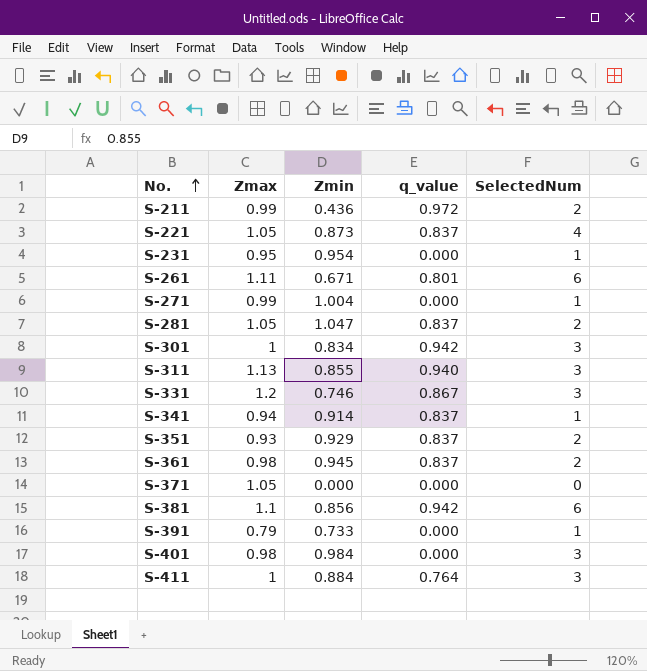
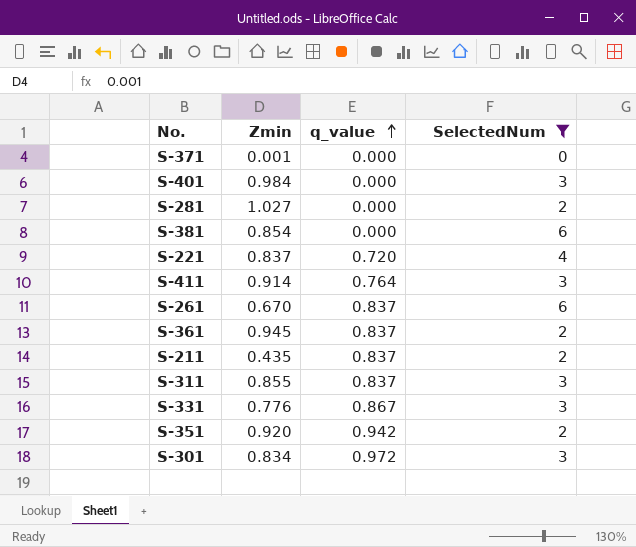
filter: none -> SelectedNum != 1
row order: No. ascending -> q_value ascending
column Zmax | position: 2 -> none
S-371 | Zmin: 0.000 -> 0.001
S-281 | Zmin: 1.047 -> 1.027
S-281 | q_value: 0.837 -> 0.000
S-381 | Zmin: 0.856 -> 0.854
S-381 | q_value: 0.942 -> 0.000
S-221 | Zmin: 0.873 -> 0.837
S-221 | q_value: 0.837 -> 0.720
S-411 | Zmin: 0.884 -> 0.914
S-261 | Zmin: 0.671 -> 0.670
S-261 | q_value: 0.801 -> 0.837
S-211 | Zmin: 0.436 -> 0.435
S-211 | q_value: 0.972 -> 0.837
S-311 | q_value: 0.940 -> 0.837
S-331 | Zmin: 0.746 -> 0.776
S-351 | Zmin: 0.929 -> 0.920
S-351 | q_value: 0.837 -> 0.942
S-301 | q_value: 0.942 -> 0.972

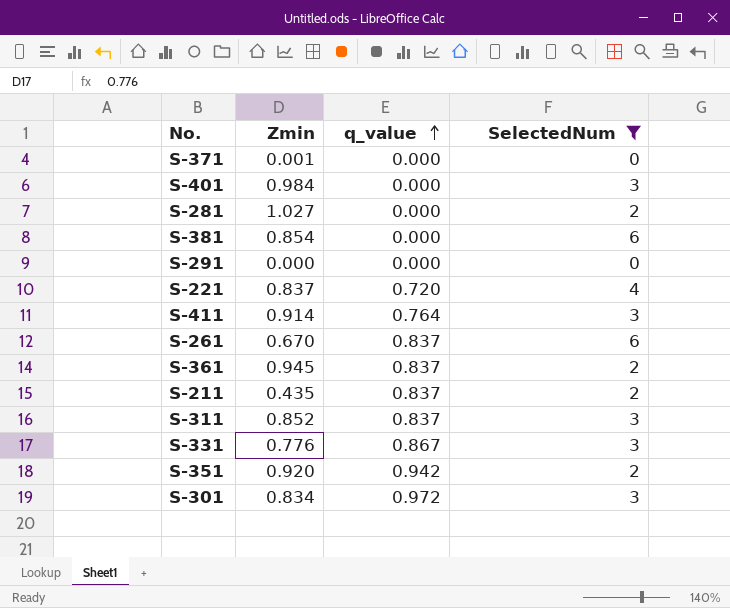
row S-291: none -> 0.000 | 0.000 | 0
S-311 | Zmin: 0.855 -> 0.852

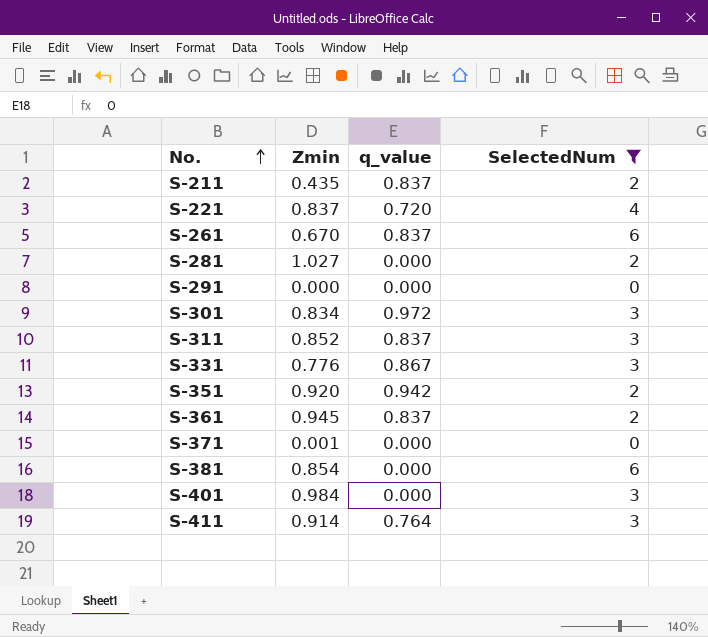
row order: q_value ascending -> No. ascending

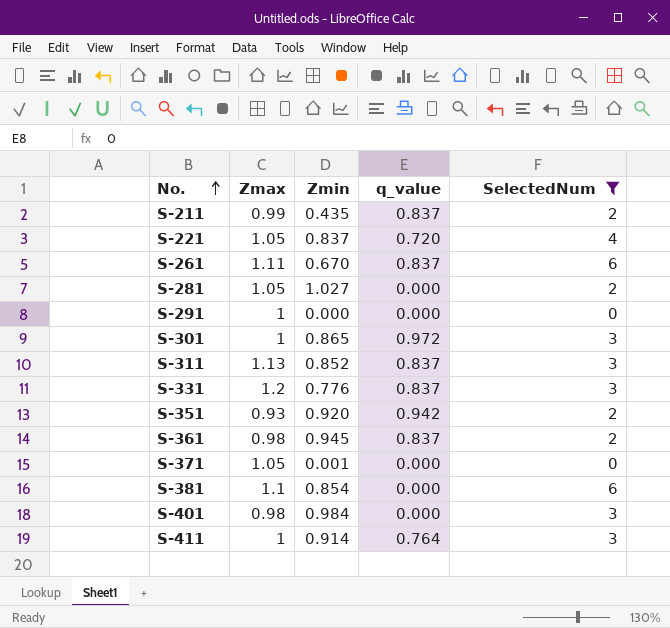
column Zmax | position: none -> 2
S-301 | Zmin: 0.834 -> 0.865
S-331 | q_value: 0.867 -> 0.837

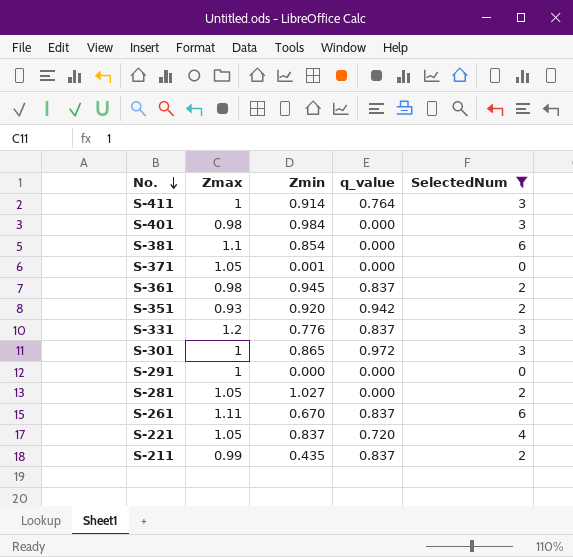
row order: No. ascending -> No. descending
row S-311: 1.13 | 0.852 | 0.837 | 3 -> none

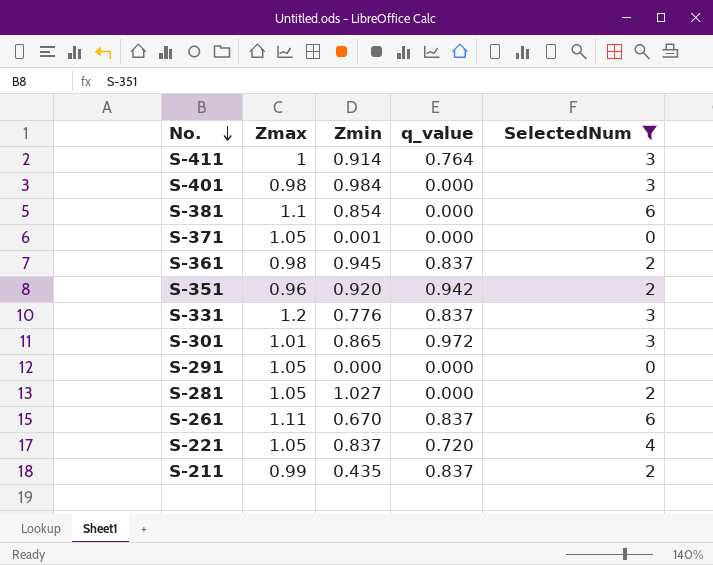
S-351 | Zmax: 0.93 -> 0.96
S-301 | Zmax: 1 -> 1.01
S-291 | Zmax: 1 -> 1.05

